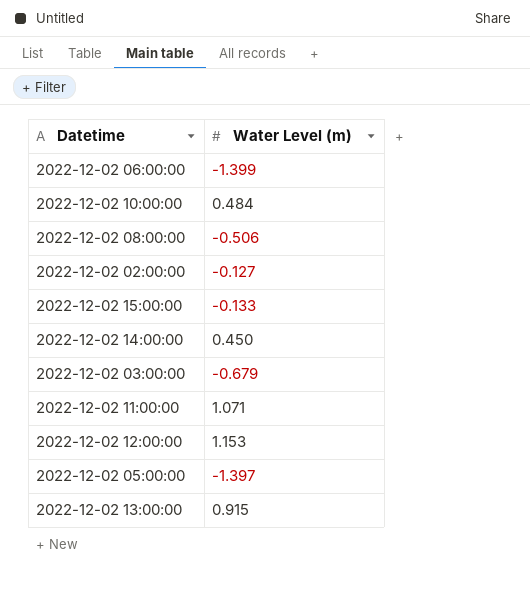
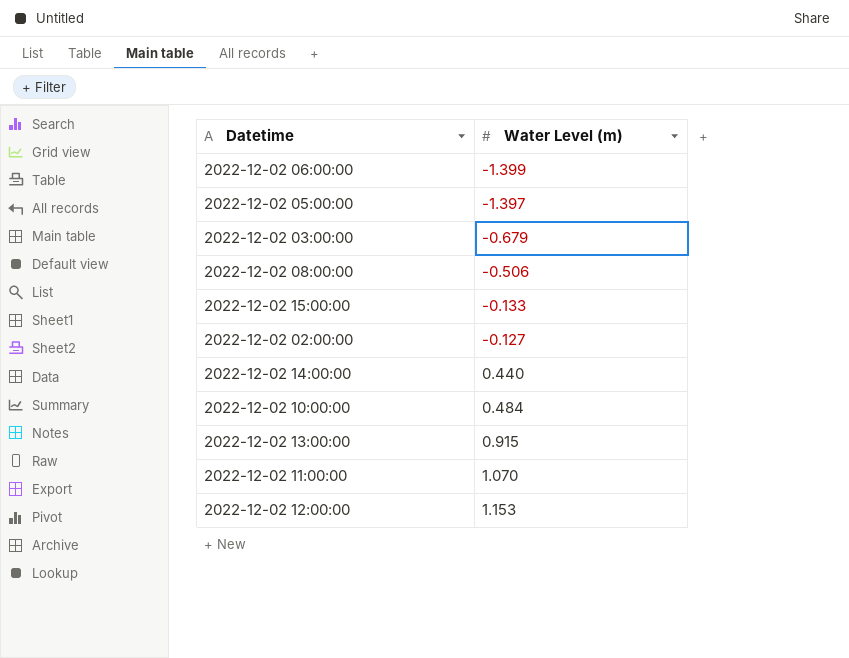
row order: none -> Water Level (m) ascending
2022-12-02 14:00:00 | Water Level (m): 0.450 -> 0.440
2022-12-02 11:00:00 | Water Level (m): 1.071 -> 1.070

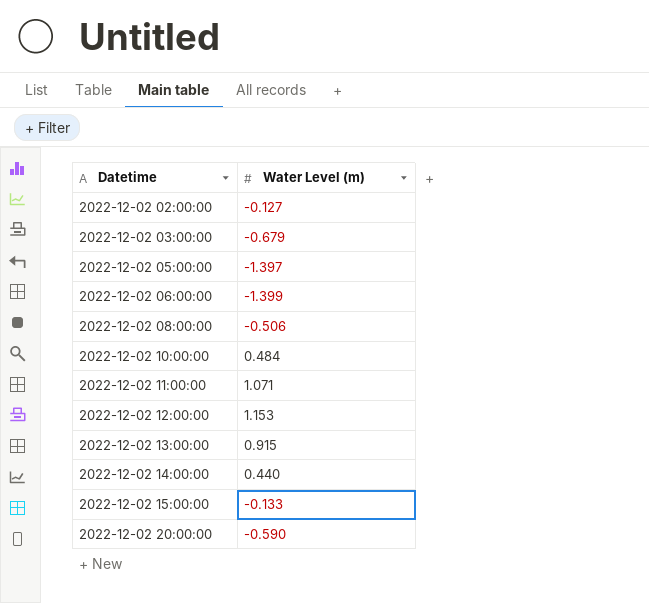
row order: Water Level (m) ascending -> Datetime ascending
2022-12-02 11:00:00 | Water Level (m): 1.070 -> 1.071
row 2022-12-02 20:00:00: none -> -0.590

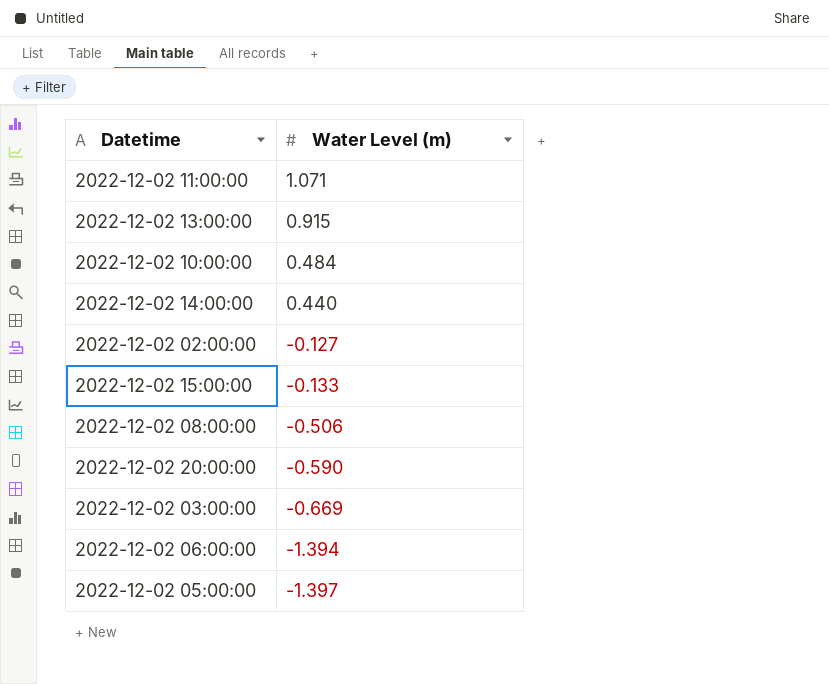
row order: Datetime ascending -> Water Level (m) descending
row 2022-12-02 12:00:00: 1.153 -> none
2022-12-02 03:00:00 | Water Level (m): -0.679 -> -0.669
2022-12-02 06:00:00 | Water Level (m): -1.399 -> -1.394

